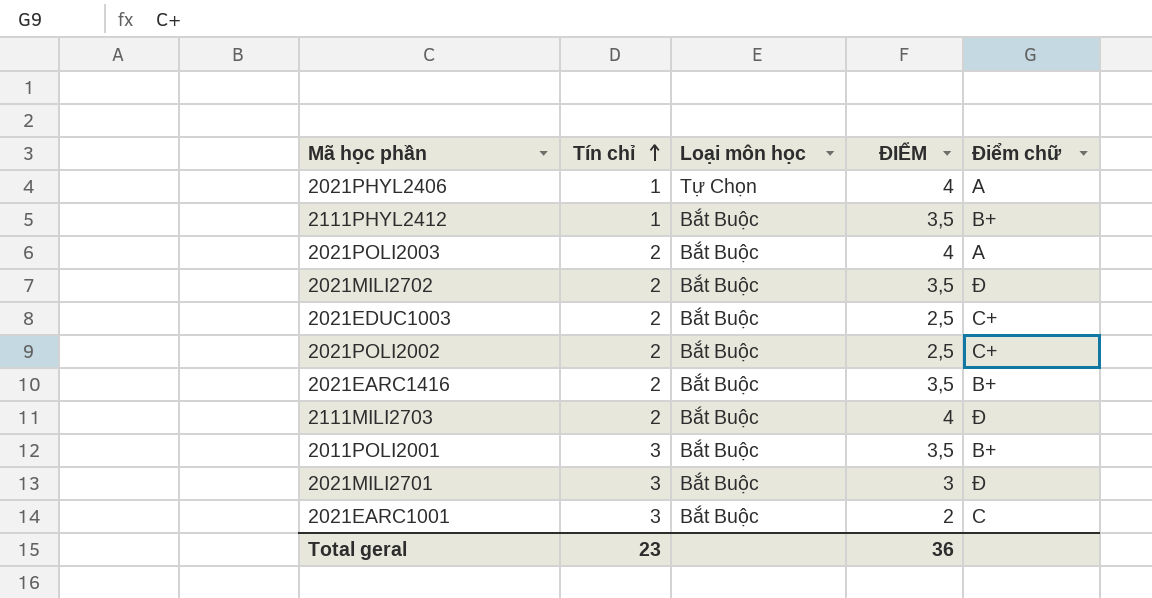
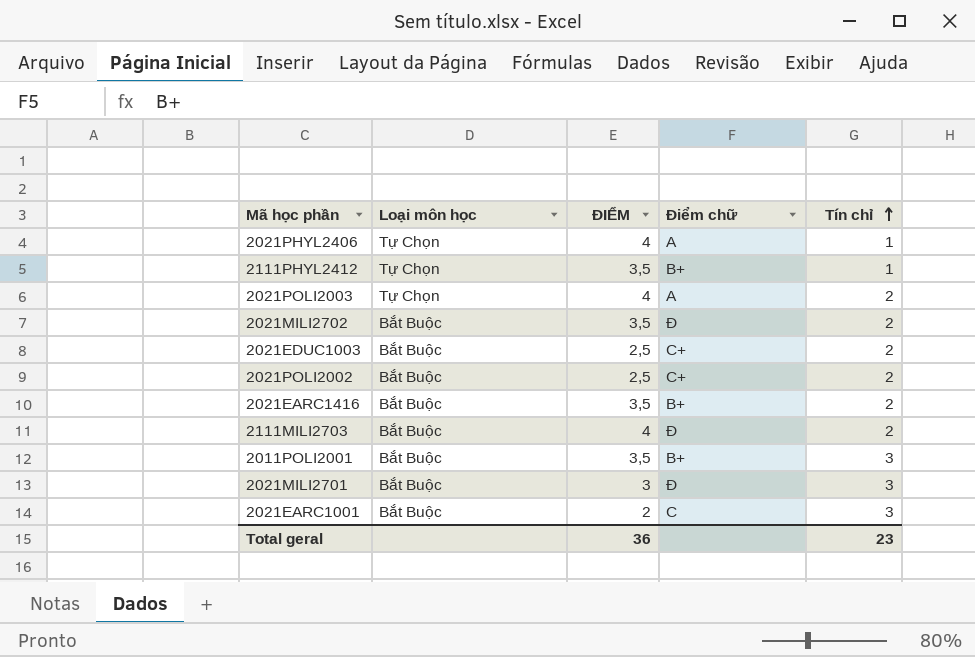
column Tín chỉ | position: 2 -> 5
2111PHYL2412 | Loại môn học: Bắt Buộc -> Tự Chọn
2021POLI2003 | Loại môn học: Bắt Buộc -> Tự Chọn

